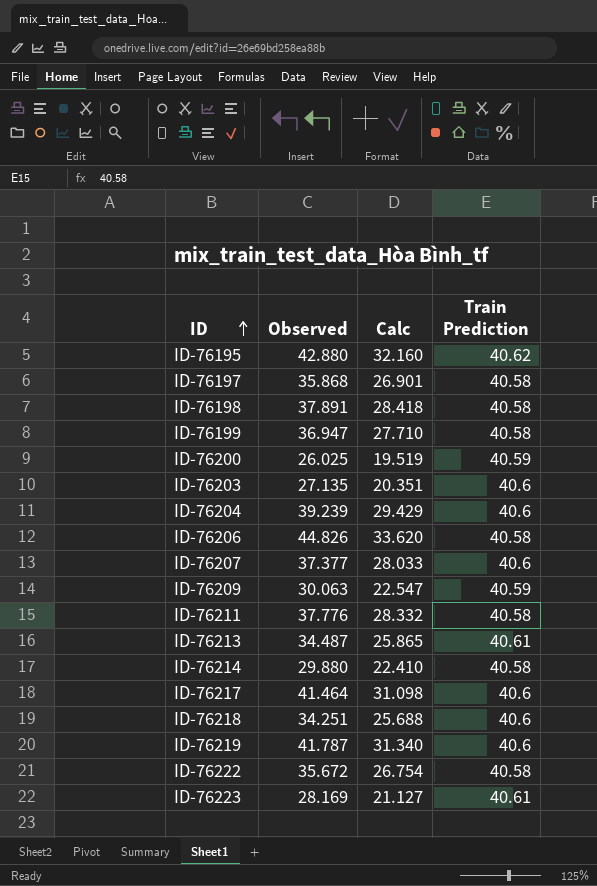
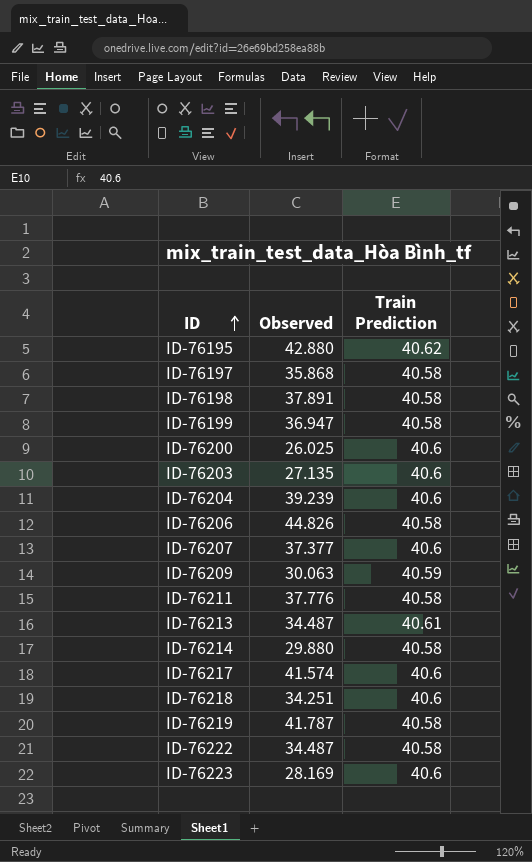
column Calc | formula: [Observed] * 0.75 -> none
ID-76200 | Train Prediction: 40.59 -> 40.6
ID-76217 | Observed: 41.464 -> 41.574
ID-76219 | Train Prediction: 40.6 -> 40.58
ID-76222 | Observed: 35.672 -> 34.487
ID-76223 | Train Prediction: 40.61 -> 40.6

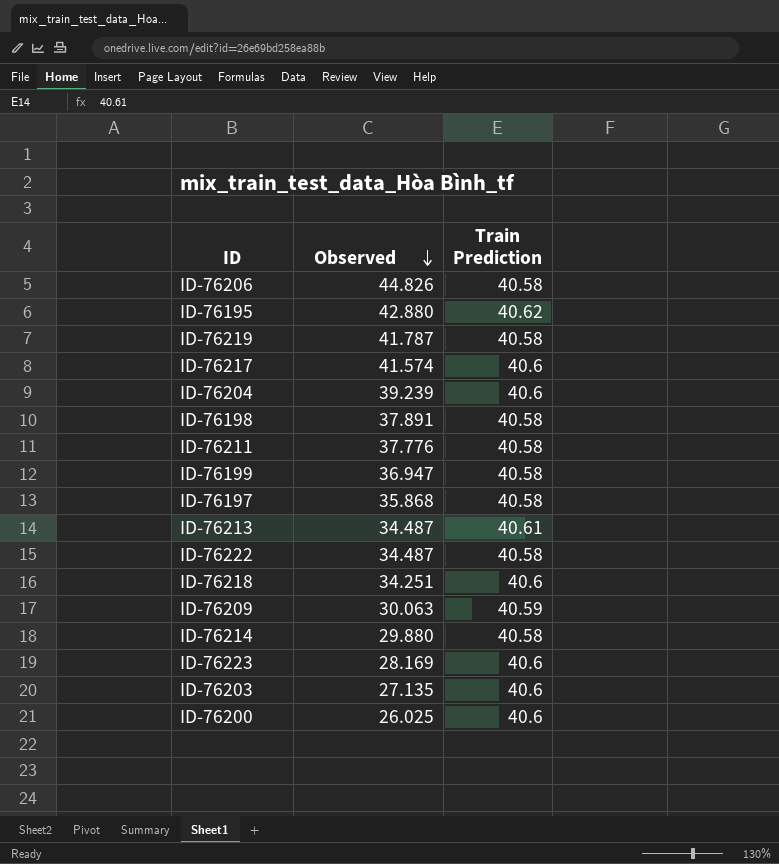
row order: ID ascending -> Observed descending
row ID-76207: 37.377 | 40.6 -> none

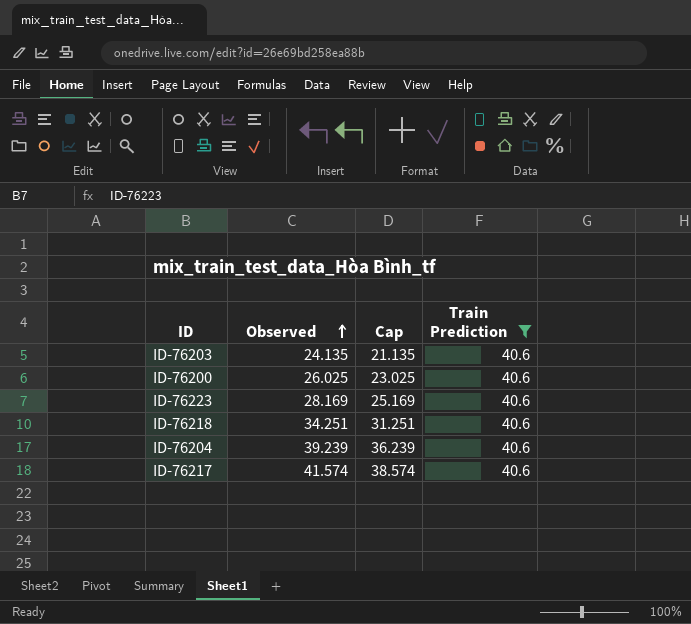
filter: none -> Train Prediction = 40.6
row order: Observed descending -> Observed ascending
column Cap | formula: none -> [Observed] - 3
ID-76203 | Observed: 27.135 -> 24.135

